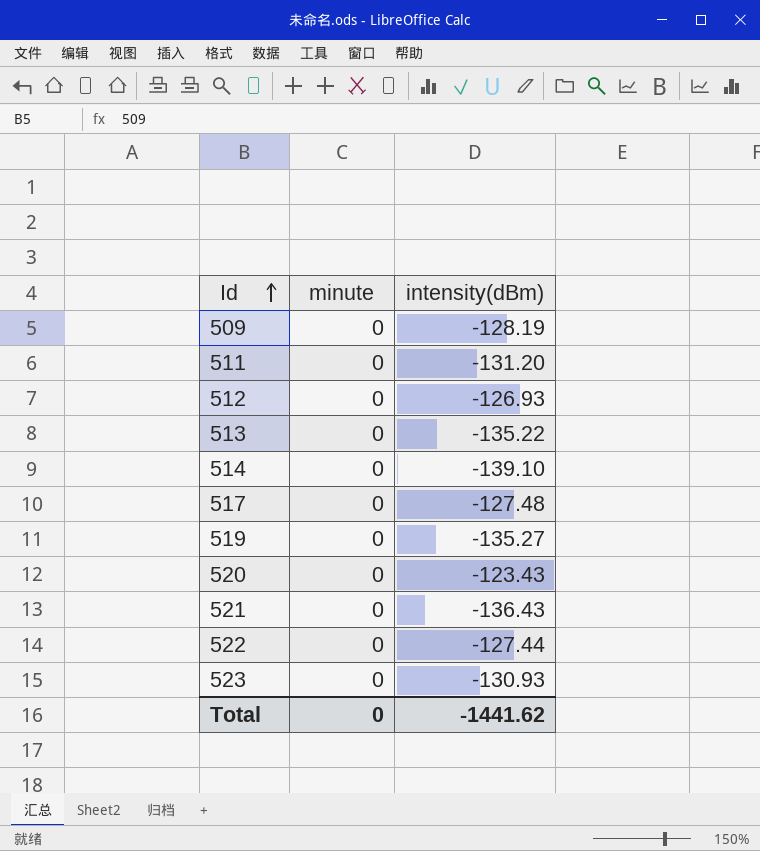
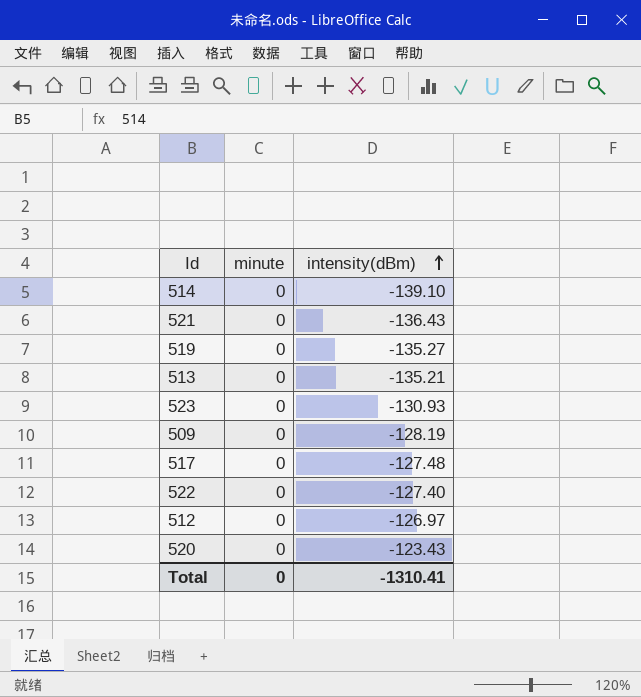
row order: Id ascending -> intensity(dBm) ascending
row 511: 0 | -131.20 -> none
513 | intensity(dBm): -135.22 -> -135.21
522 | intensity(dBm): -127.44 -> -127.40
512 | intensity(dBm): -126.93 -> -126.97
Total | intensity(dBm): -1441.62 -> -1310.41

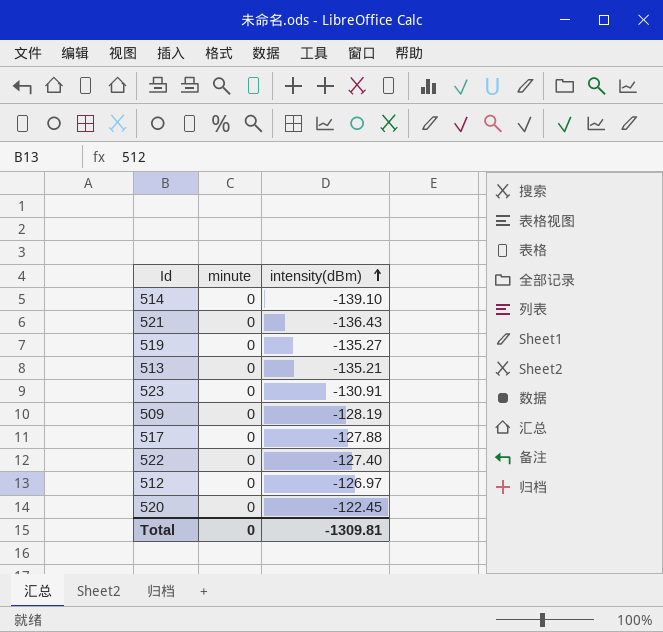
523 | intensity(dBm): -130.93 -> -130.91
517 | intensity(dBm): -127.48 -> -127.88
520 | intensity(dBm): -123.43 -> -122.45
Total | intensity(dBm): -1310.41 -> -1309.81

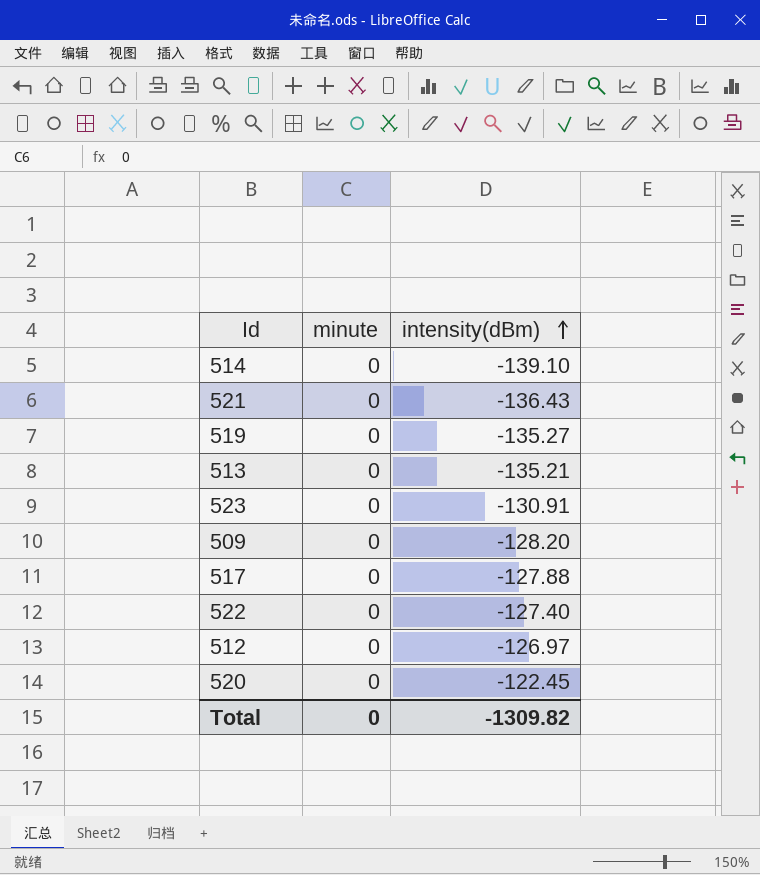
509 | intensity(dBm): -128.19 -> -128.20
Total | intensity(dBm): -1309.81 -> -1309.82

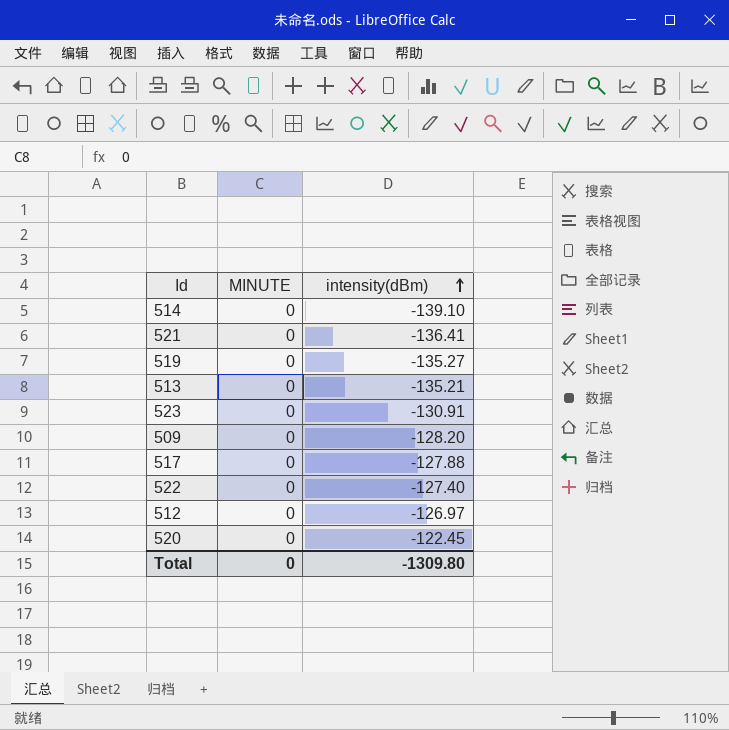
column name: minute -> MINUTE
521 | intensity(dBm): -136.43 -> -136.41
Total | intensity(dBm): -1309.82 -> -1309.80

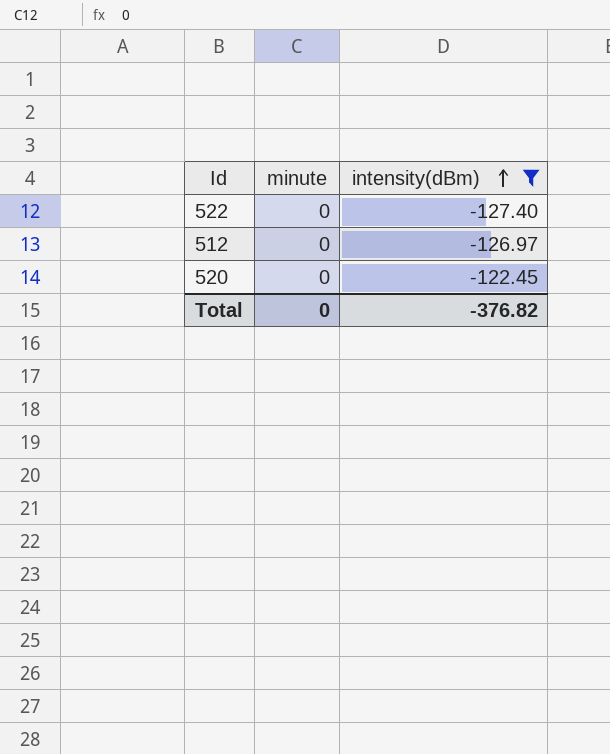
filter: none -> intensity(dBm) >= -127.40
column name: MINUTE -> minute
Total | intensity(dBm): -1309.80 -> -376.82

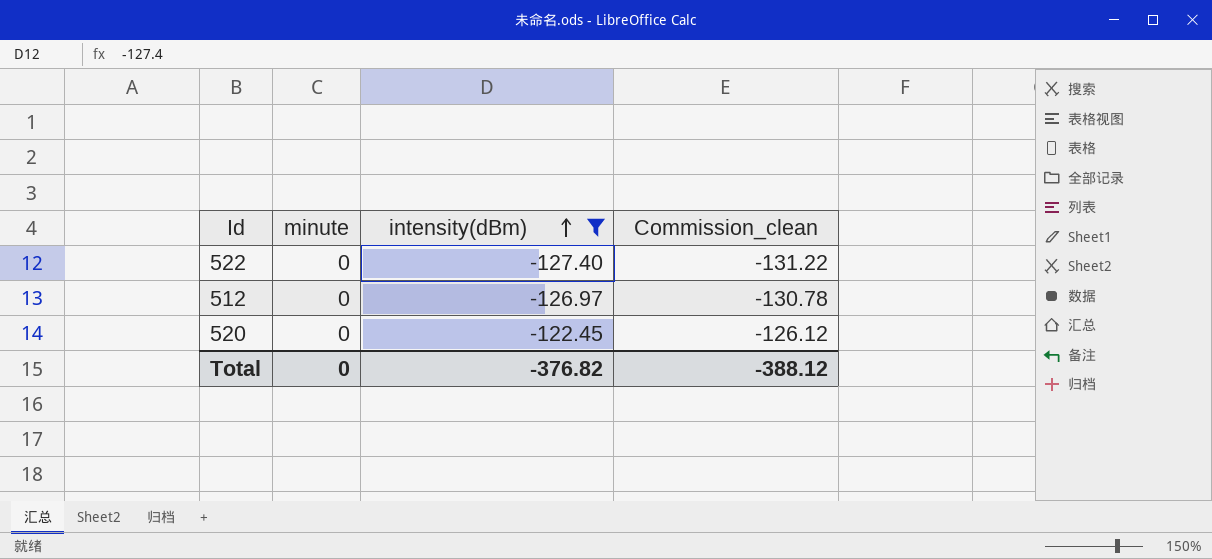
column Commission_clean | formula: none -> [intensity(dBm)] * 1.03

